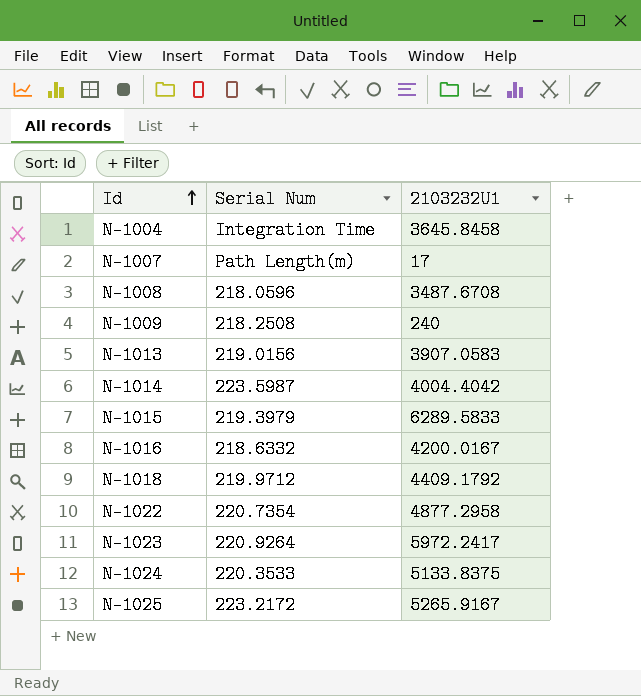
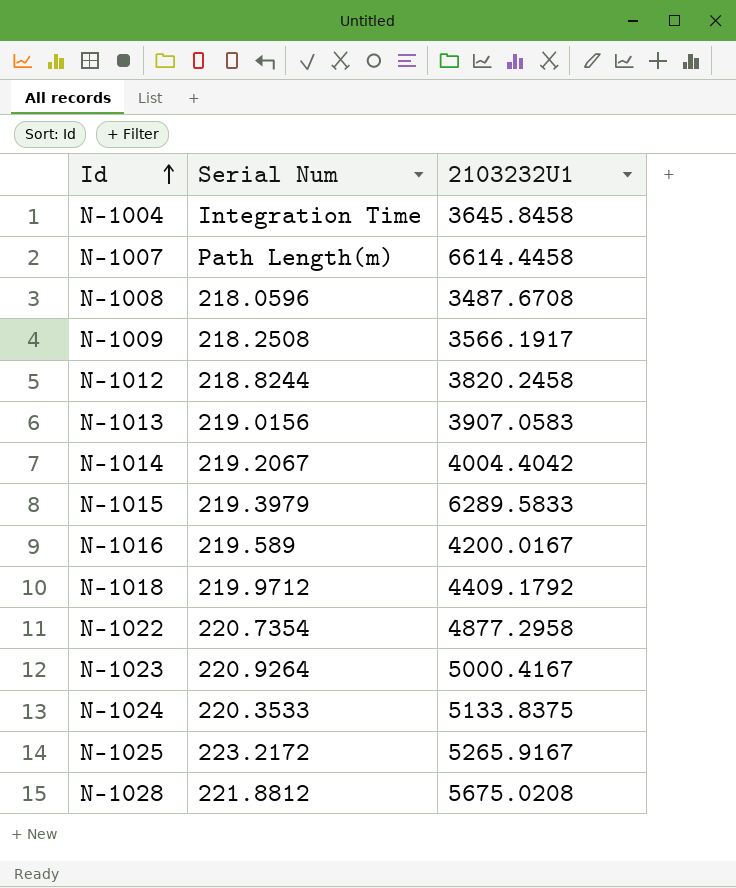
N-1007 | 2103232U1: 17 -> 6614.4458
N-1009 | 2103232U1: 240 -> 3566.1917
row N-1012: none -> 218.8244 | 3820.2458
N-1014 | Serial Num: 223.5987 -> 219.2067
N-1016 | Serial Num: 218.6332 -> 219.589
N-1023 | 2103232U1: 5972.2417 -> 5000.4167
row N-1028: none -> 221.8812 | 5675.0208

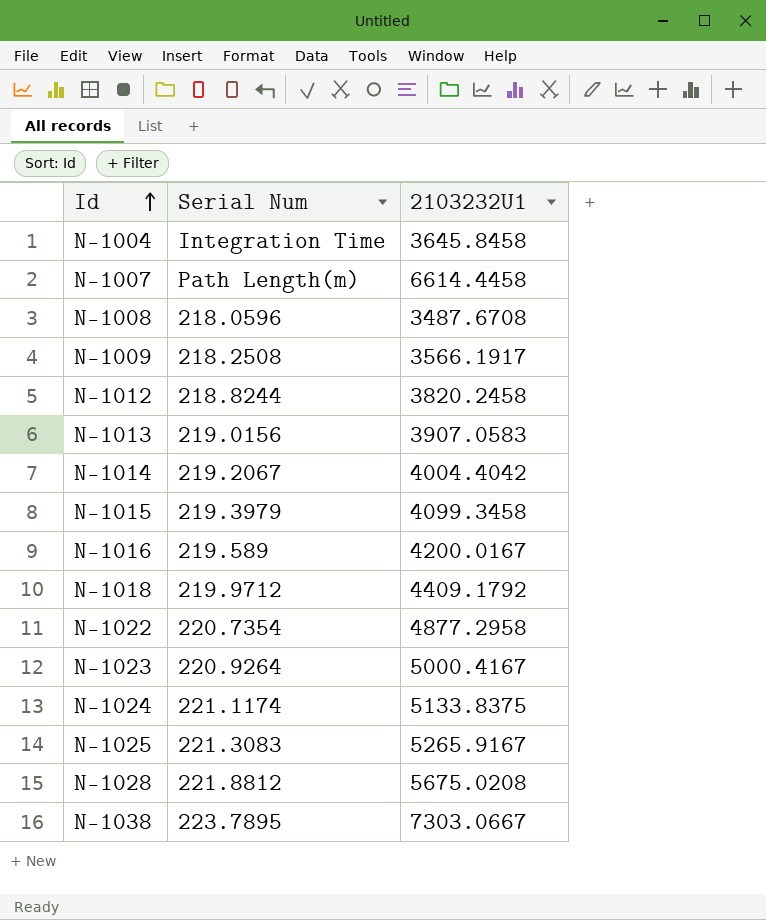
N-1015 | 2103232U1: 6289.5833 -> 4099.3458
N-1024 | Serial Num: 220.3533 -> 221.1174
N-1025 | Serial Num: 223.2172 -> 221.3083
row N-1038: none -> 223.7895 | 7303.0667

